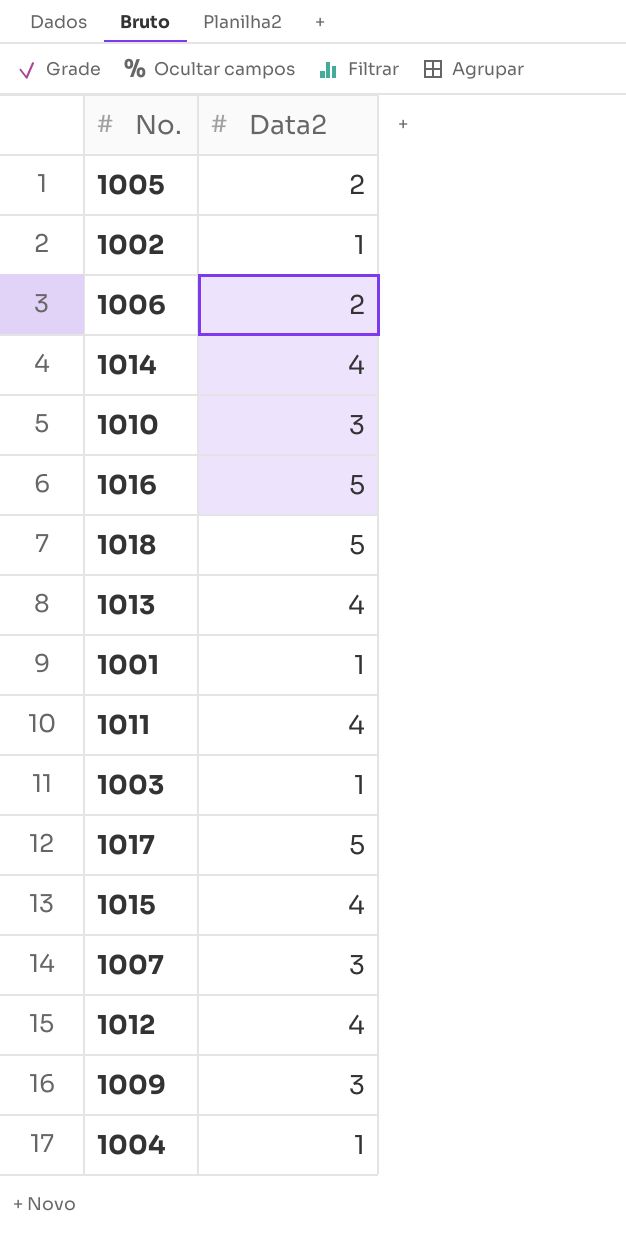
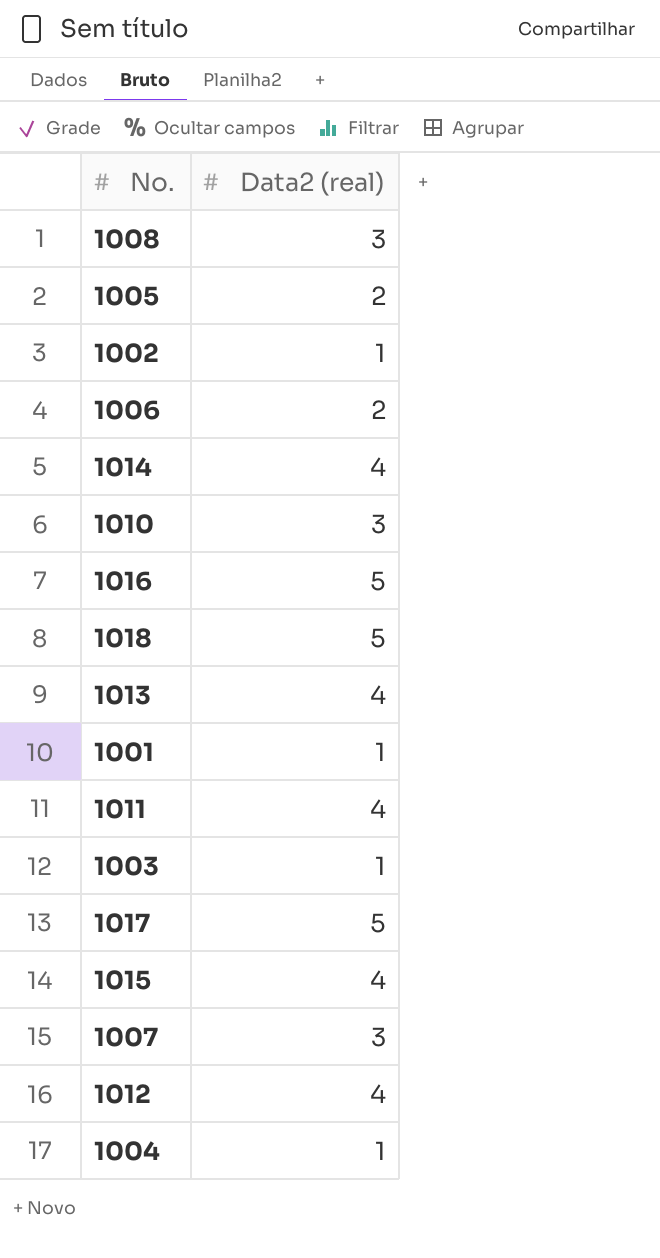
column name: Data2 -> Data2 (real)
row 1009: 3 -> none
row 1008: none -> 3

